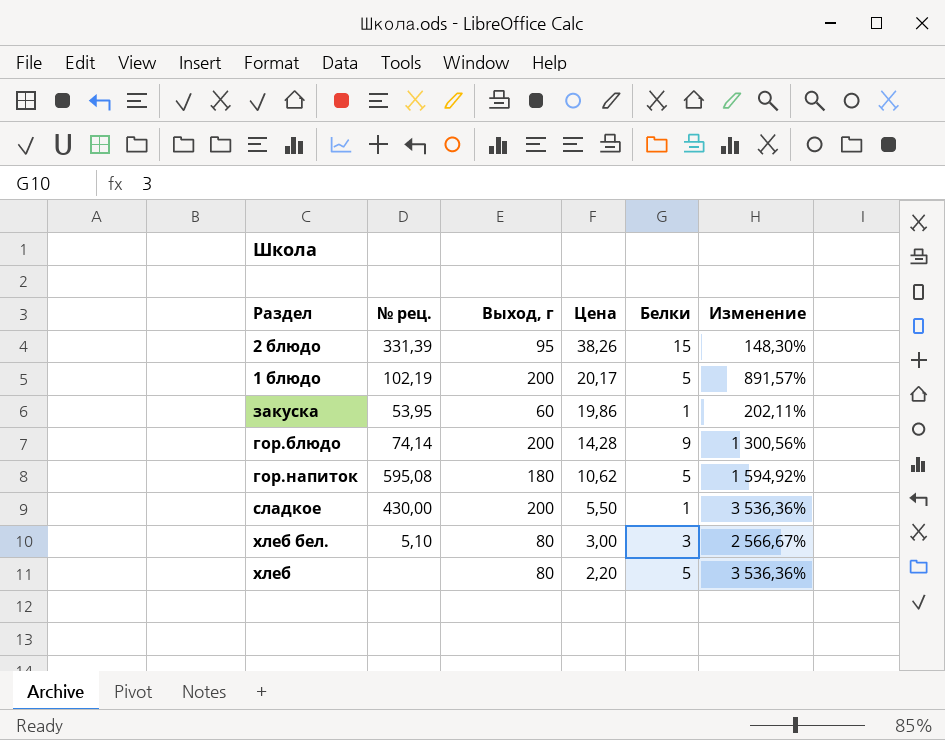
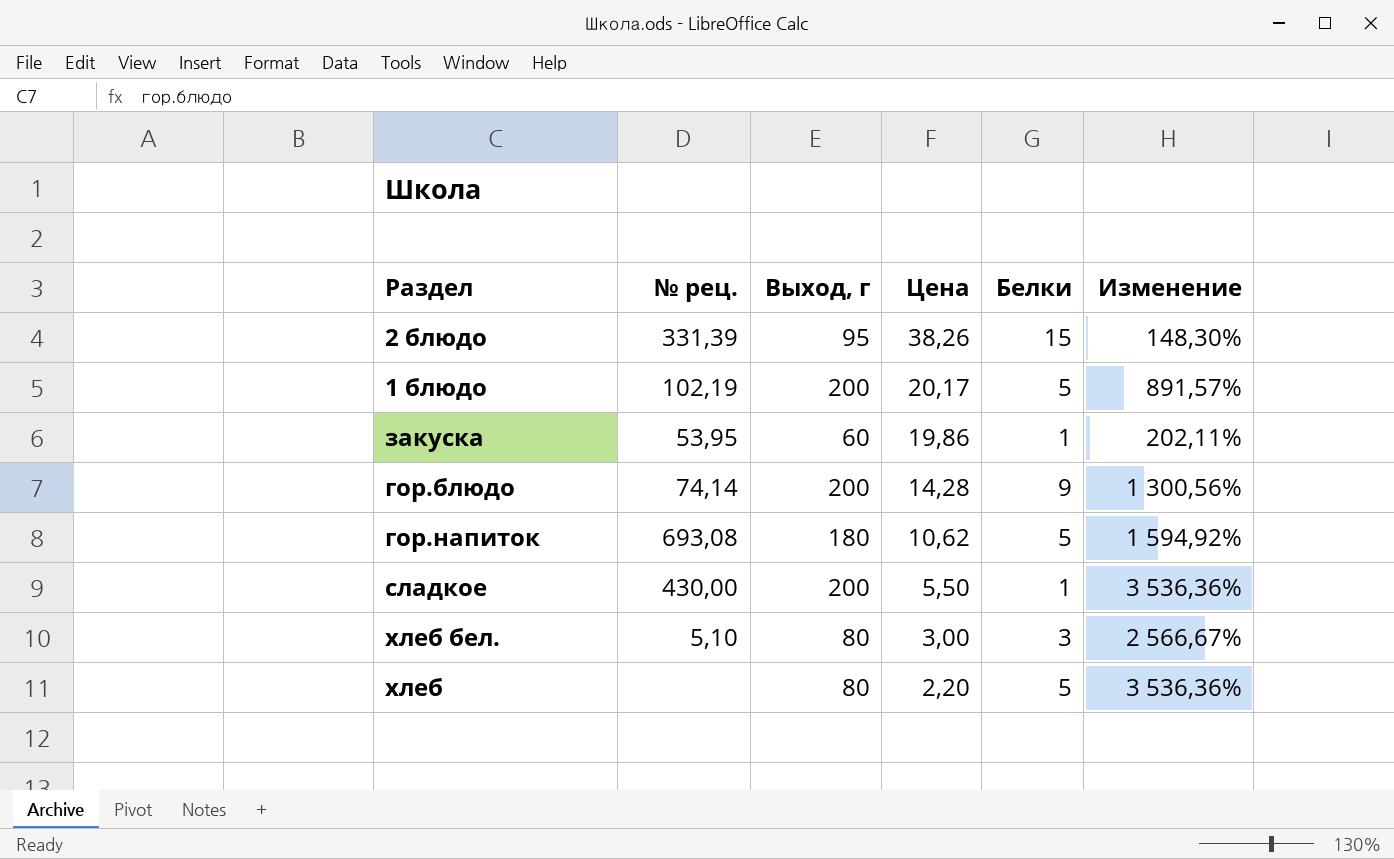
гор.напиток | № рец.: 595,08 -> 693,08

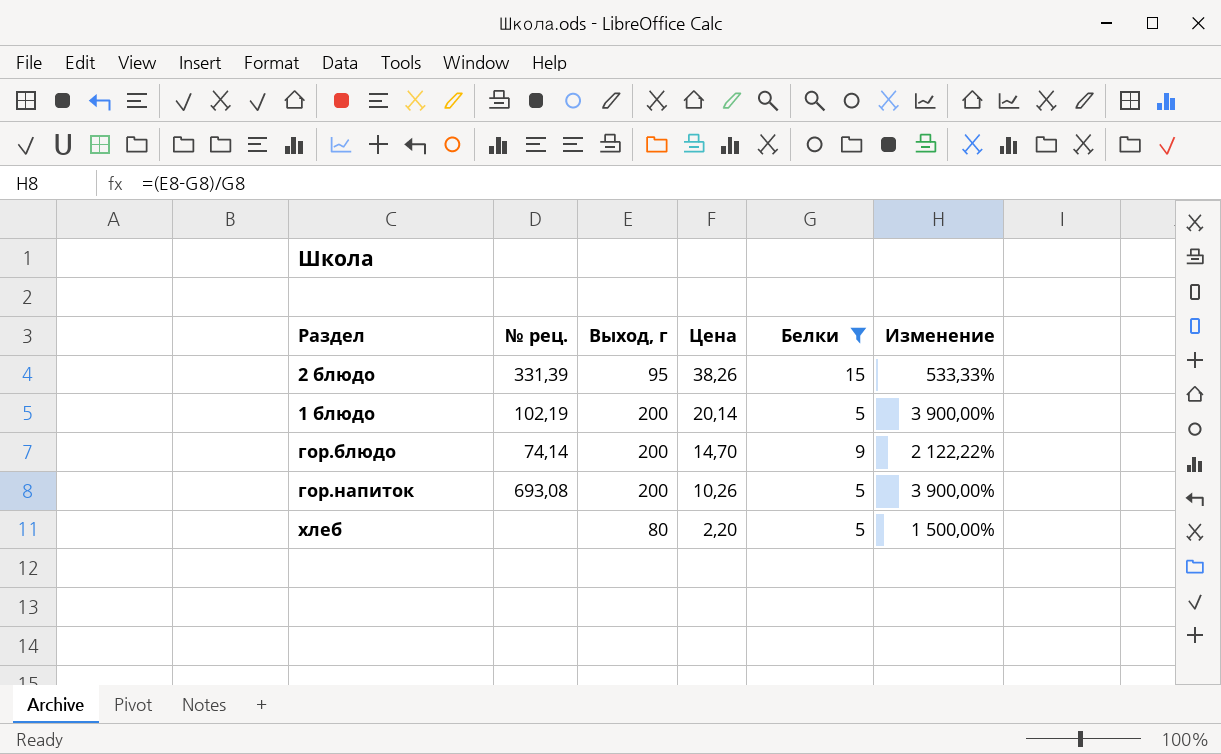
filter: none -> Белки >= 5
column Изменение | formula: ([Выход, г] - [Цена]) / [Цена] -> ([Выход, г] - [Белки]) / [Белки]
1 блюдо | Цена: 20,17 -> 20,14
гор.блюдо | Цена: 14,28 -> 14,70
гор.напиток | Выход, г: 180 -> 200
гор.напиток | Цена: 10,62 -> 10,26

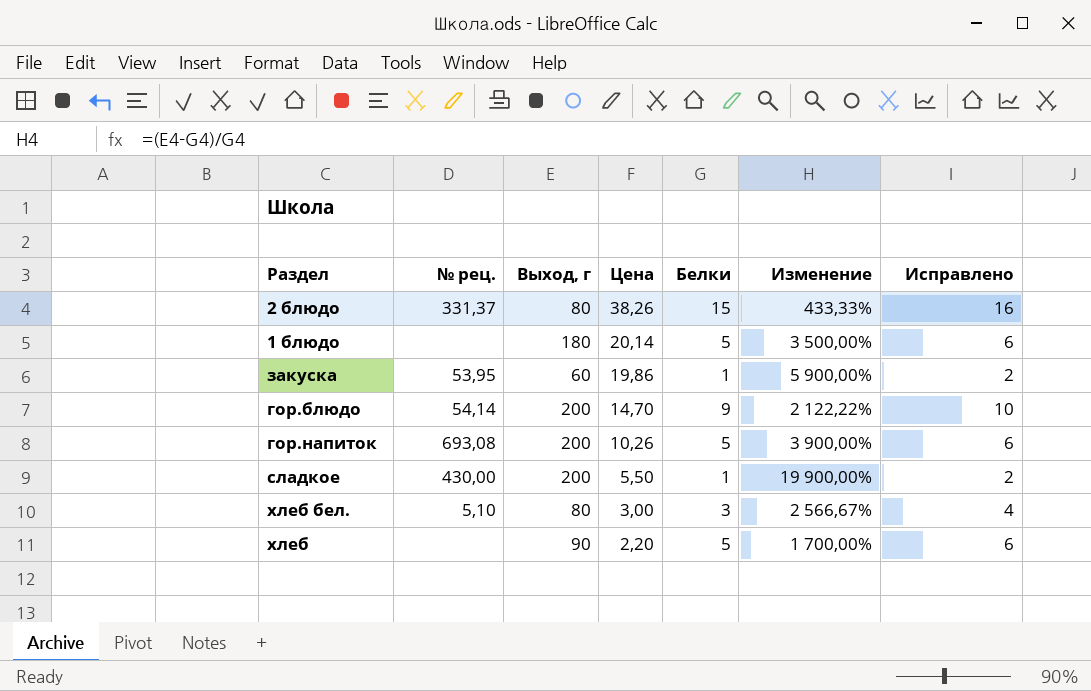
filter: Белки >= 5 -> none
column Исправлено | formula: none -> [Белки] + 1
2 блюдо | № рец.: 331,39 -> 331,37
2 блюдо | Выход, г: 95 -> 80
2 блюдо | Изменение: 533,33% -> 433,33%
1 блюдо | № рец.: 102,19 -> none
1 блюдо | Выход, г: 200 -> 180
1 блюдо | Изменение: 3 900,00% -> 3 500,00%
гор.блюдо | № рец.: 74,14 -> 54,14
хлеб | Выход, г: 80 -> 90
хлеб | Изменение: 1 500,00% -> 1 700,00%

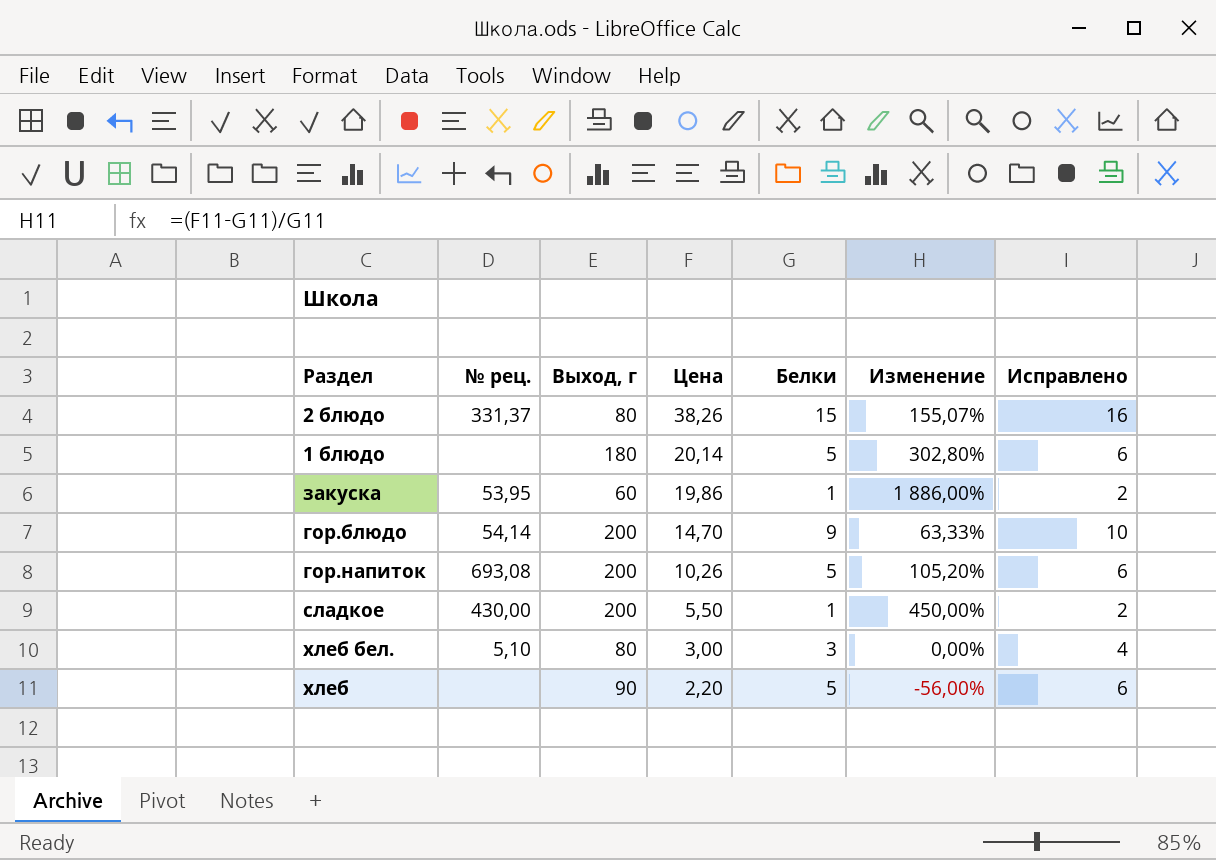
column Изменение | formula: ([Выход, г] - [Белки]) / [Белки] -> ([Цена] - [Белки]) / [Белки]

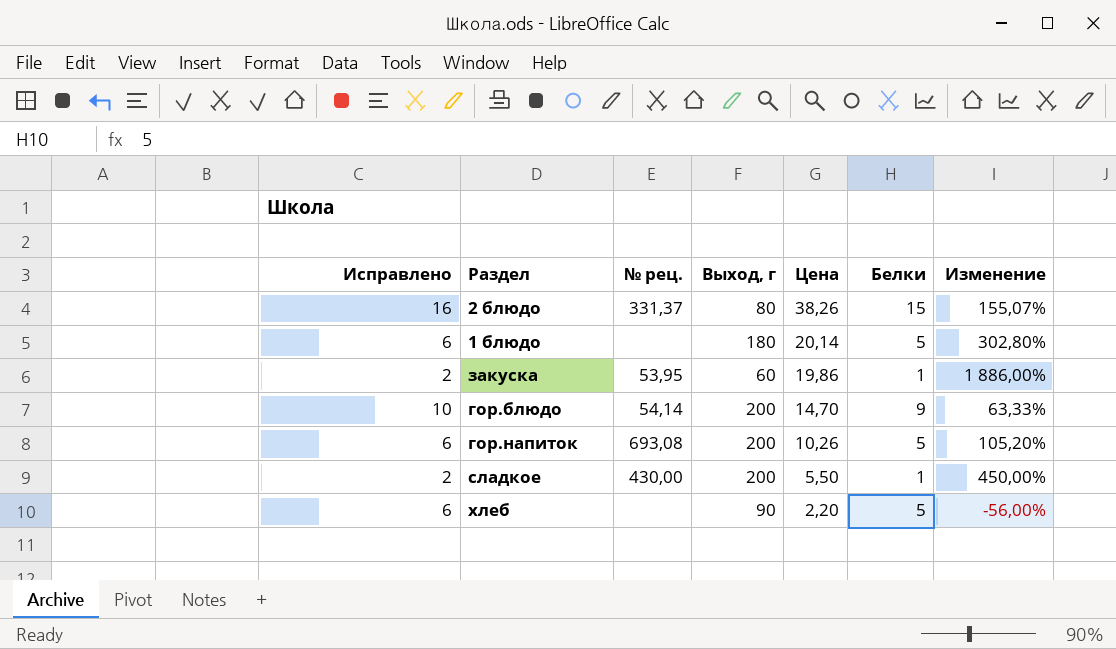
column Исправлено | position: 7 -> 1
row хлеб бел.: 5,10 | 80 | 3,00 | 3 | 0,00% | 4 -> none

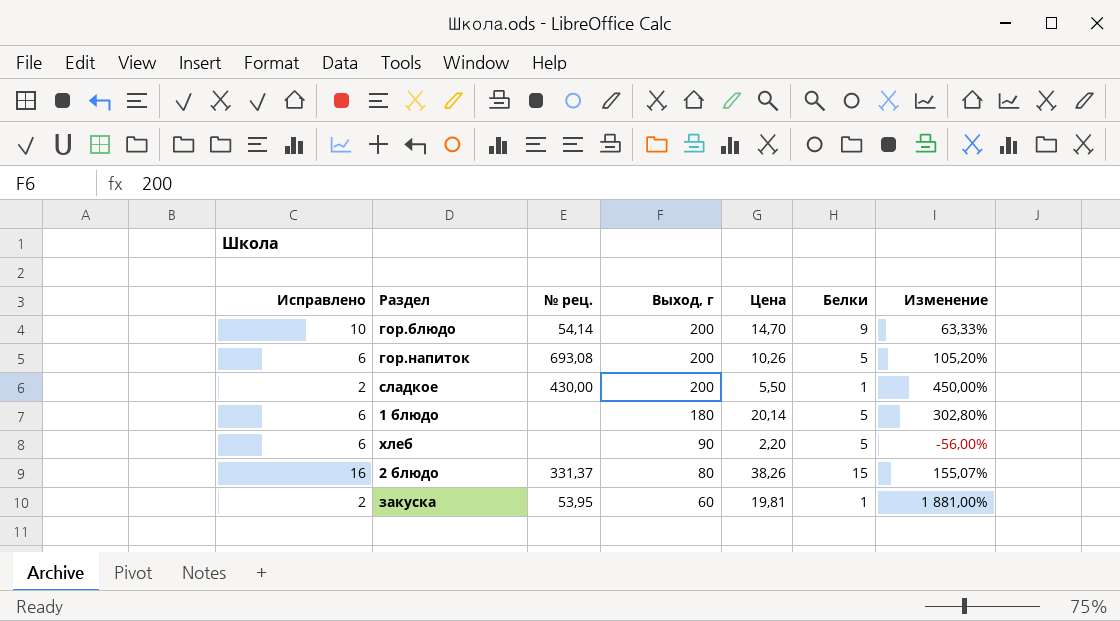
row order: Цена descending -> Выход, г descending
закуска | Цена: 19,86 -> 19,81
закуска | Изменение: 1 886,00% -> 1 881,00%

